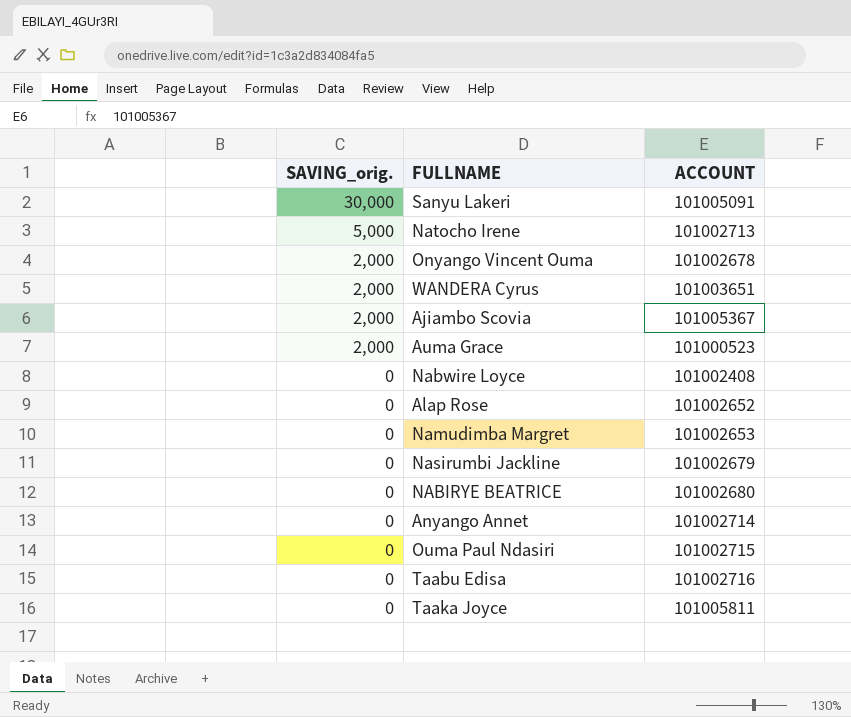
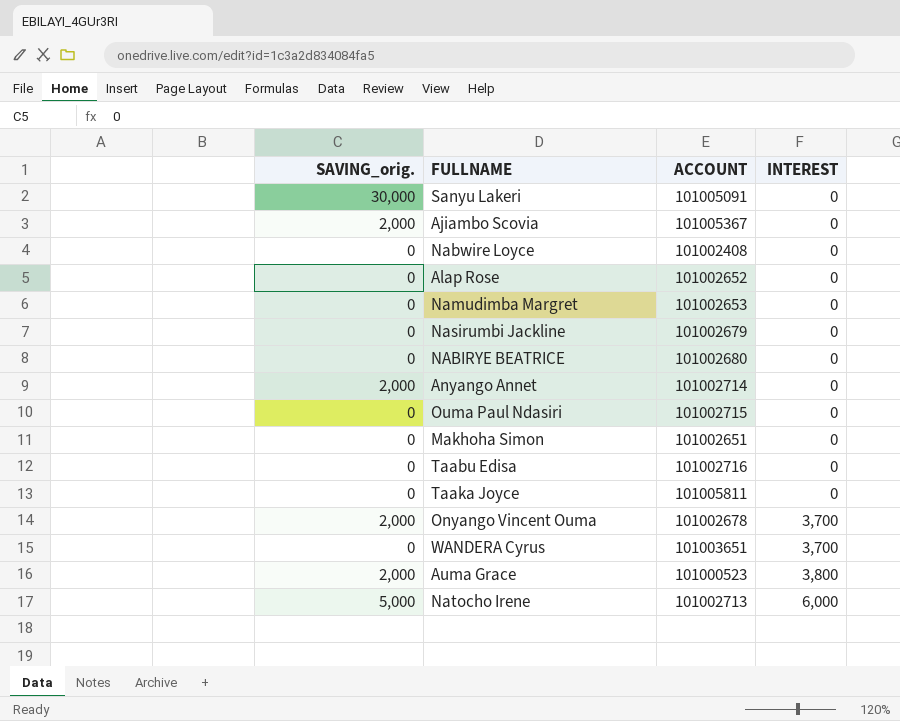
row order: SAVING_orig. descending -> INTEREST ascending
column INTEREST | position: none -> 4
Anyango Annet | SAVING_orig.: 0 -> 2,000
row Makhoha Simon: none -> 0 | 101002651 | 0
WANDERA Cyrus | SAVING_orig.: 2,000 -> 0

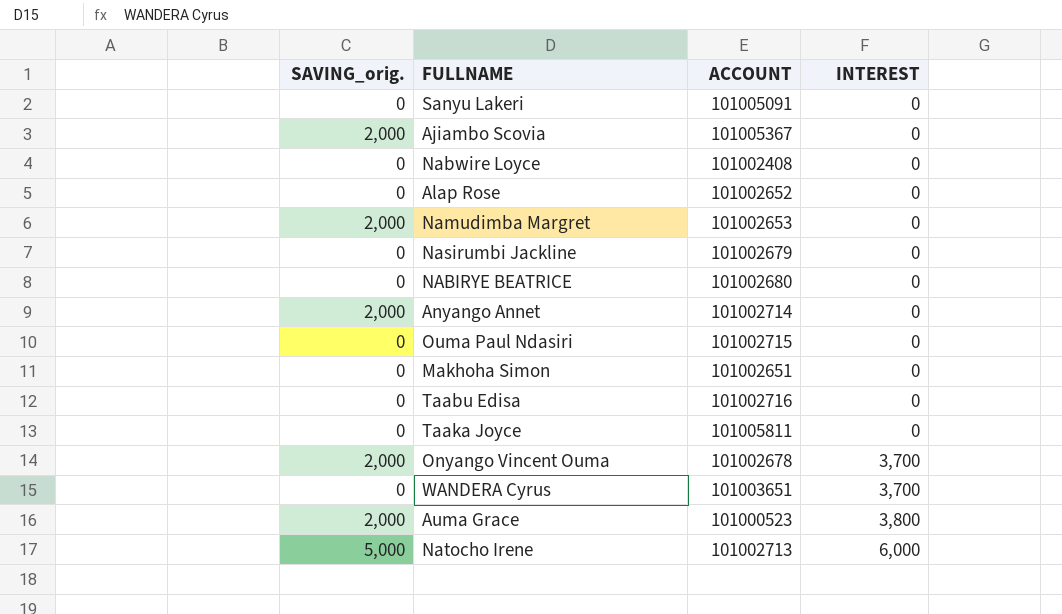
Sanyu Lakeri | SAVING_orig.: 30,000 -> 0
Namudimba Margret | SAVING_orig.: 0 -> 2,000

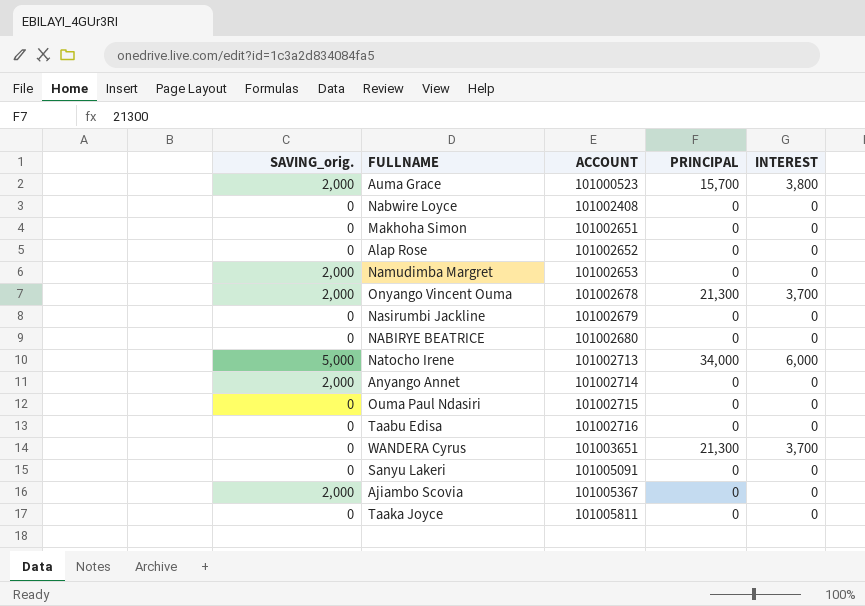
row order: INTEREST ascending -> ACCOUNT ascending
column PRINCIPAL | position: none -> 4

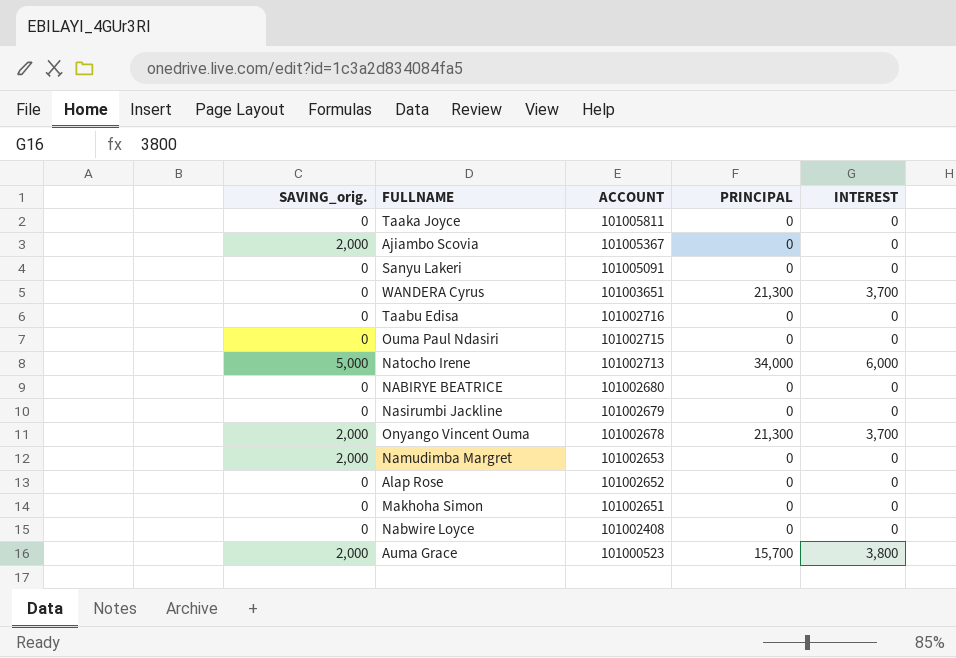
row order: ACCOUNT ascending -> ACCOUNT descending
row Anyango Annet: 2,000 | 101002714 | 0 | 0 -> none

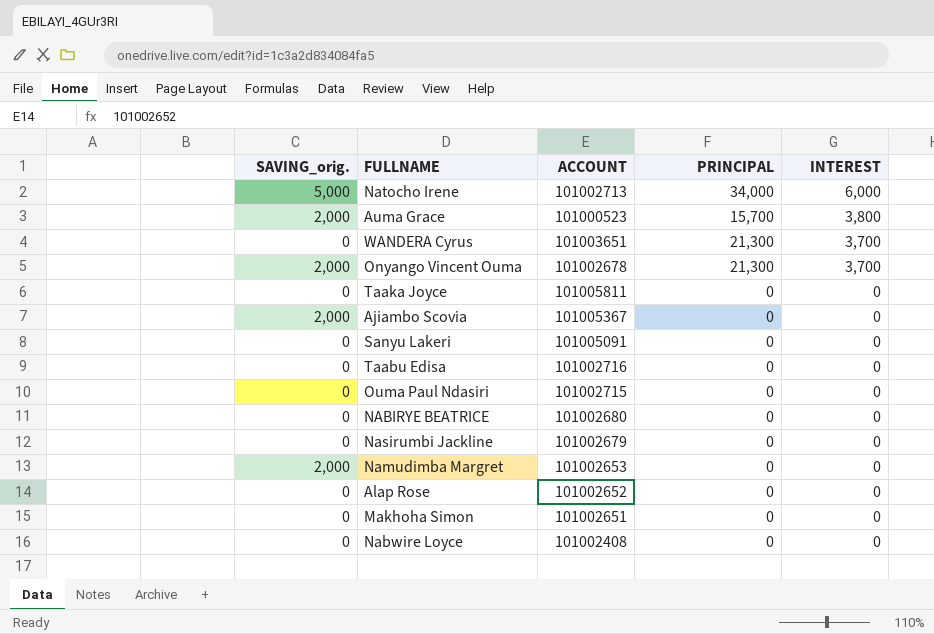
row order: ACCOUNT descending -> INTEREST descending

